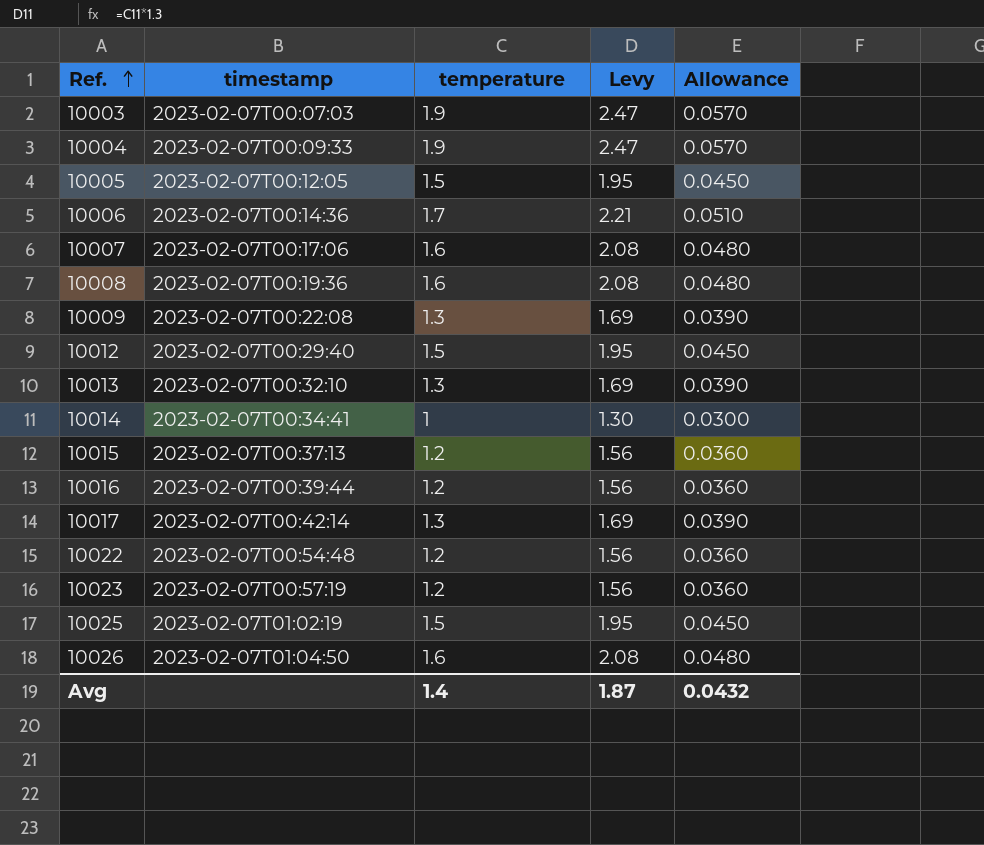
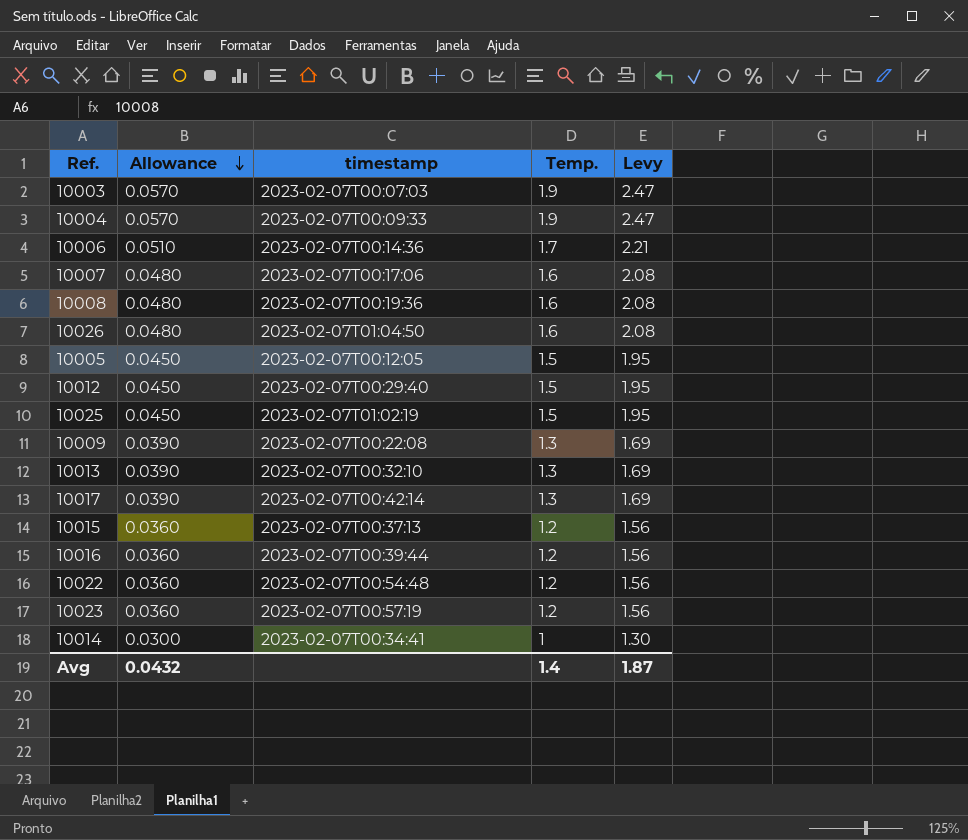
row order: Ref. ascending -> Allowance descending
column Allowance | position: 5 -> 2
column name: temperature -> Temp.

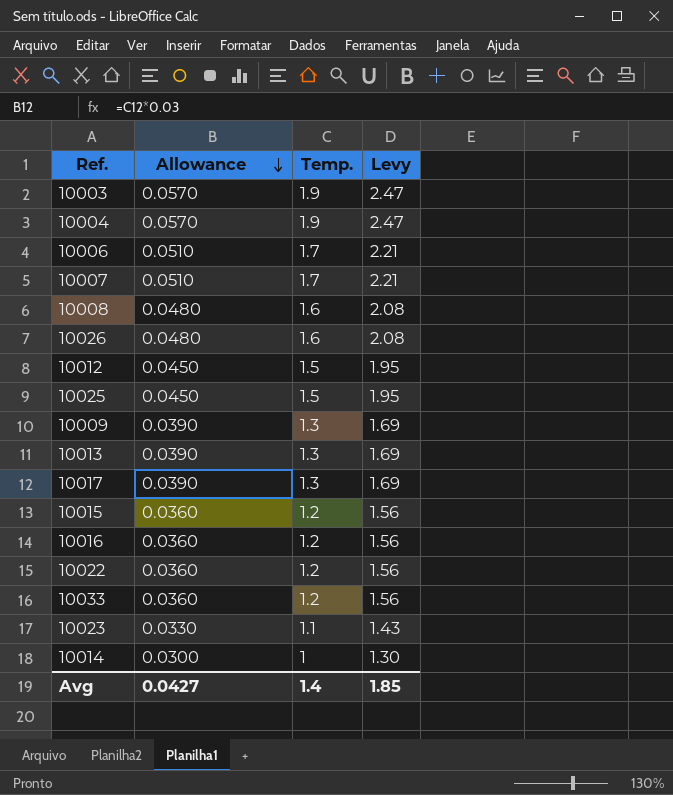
column timestamp | position: 3 -> none
row 10005: 0.0450 | 2023-02-07T00:12:05 | 1.5 | 1.95 -> none
10007 | Allowance: 0.0480 -> 0.0510
10007 | Temp.: 1.6 -> 1.7
10007 | Levy: 2.08 -> 2.21
row 10033: none -> 0.0360 | 1.2 | 1.56
10023 | Allowance: 0.0360 -> 0.0330
10023 | Temp.: 1.2 -> 1.1
10023 | Levy: 1.56 -> 1.43
Avg | Allowance: 0.0432 -> 0.0427
Avg | Levy: 1.87 -> 1.85

